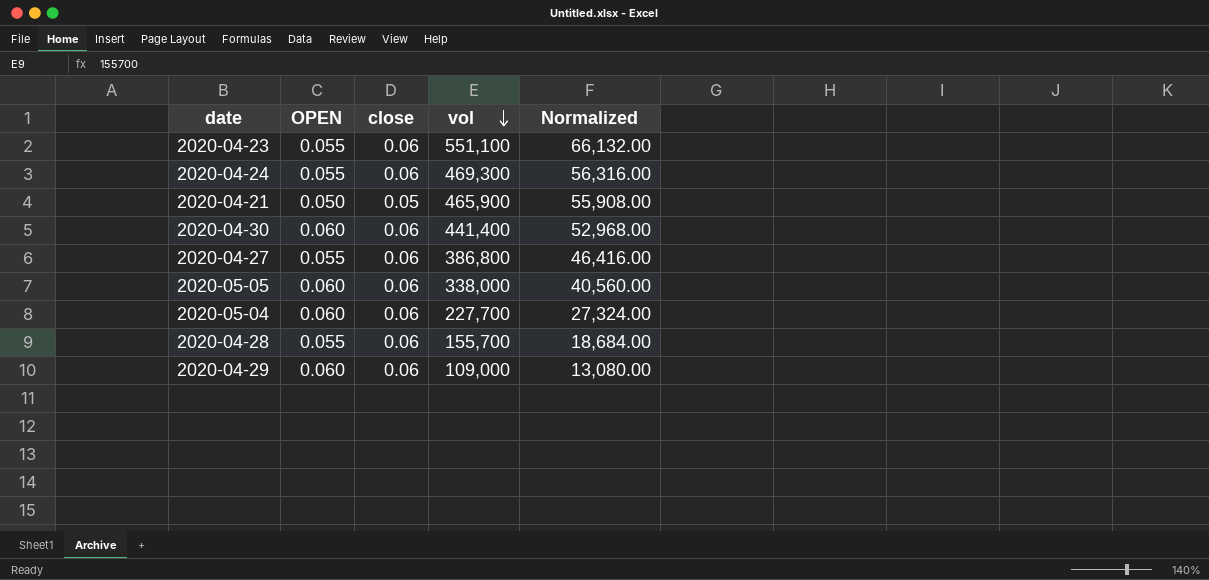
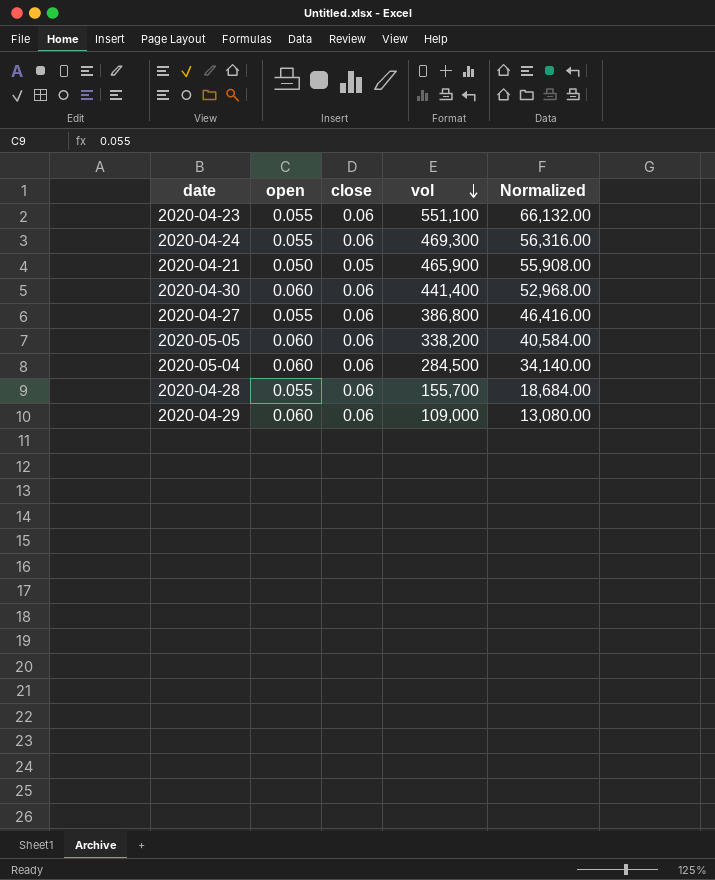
column name: OPEN -> open
2020-05-05 | vol: 338,000 -> 338,200
2020-05-05 | Normalized: 40,560.00 -> 40,584.00
2020-05-04 | vol: 227,700 -> 284,500
2020-05-04 | Normalized: 27,324.00 -> 34,140.00

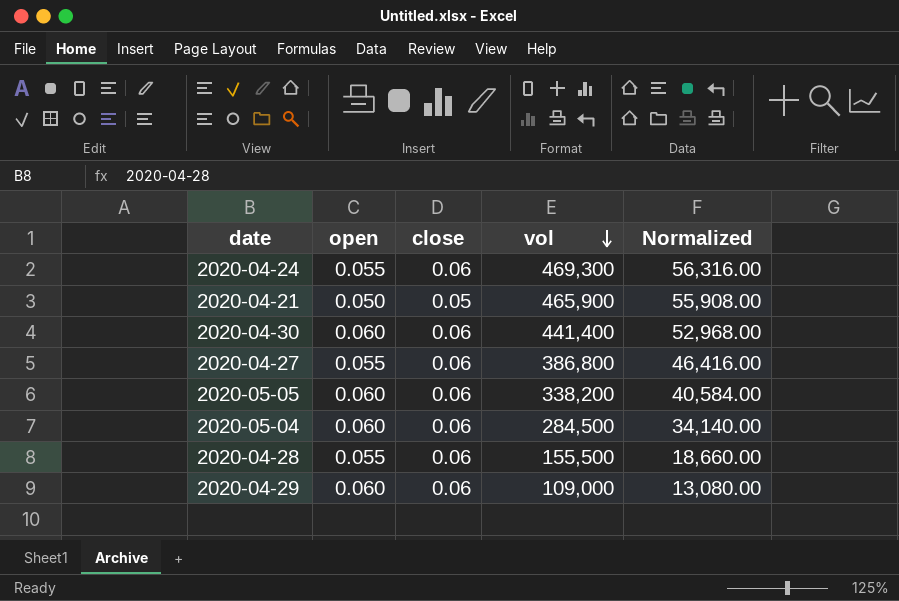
row 2020-04-23: 0.055 | 0.06 | 551,100 | 66,132.00 -> none
2020-04-28 | vol: 155,700 -> 155,500
2020-04-28 | Normalized: 18,684.00 -> 18,660.00

